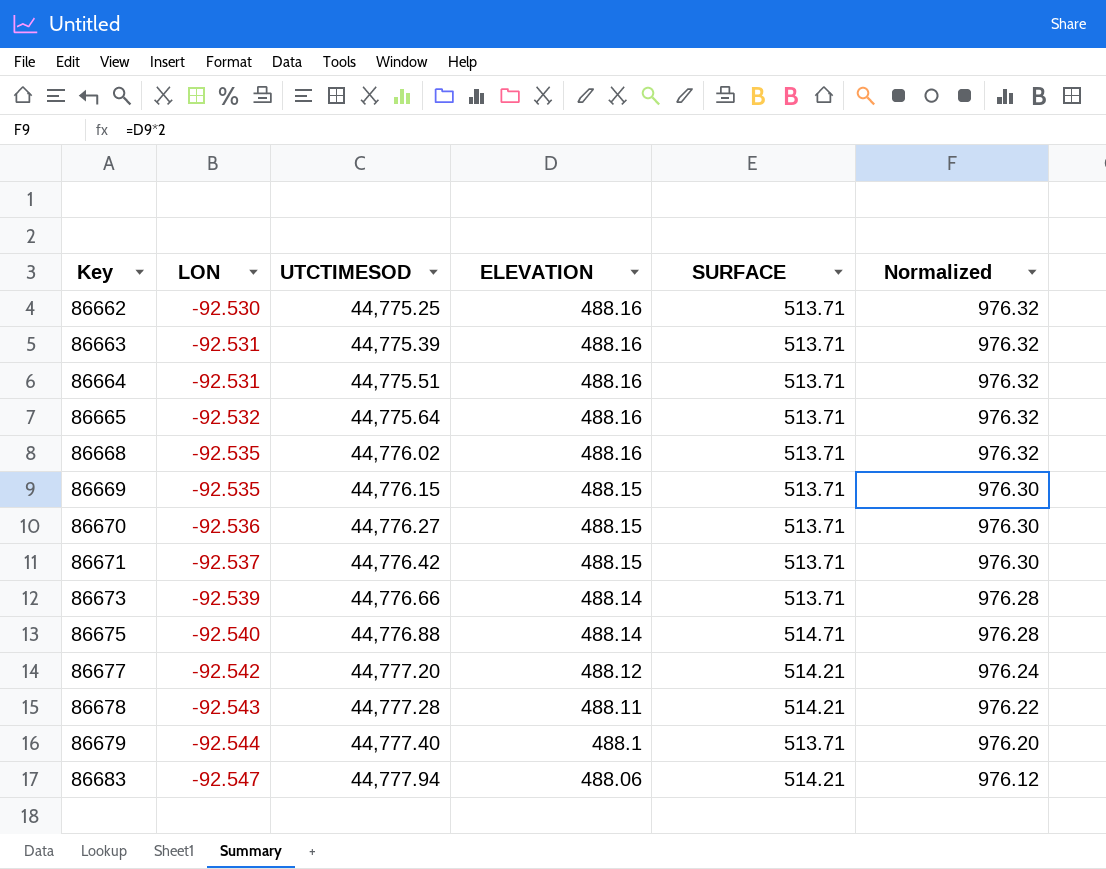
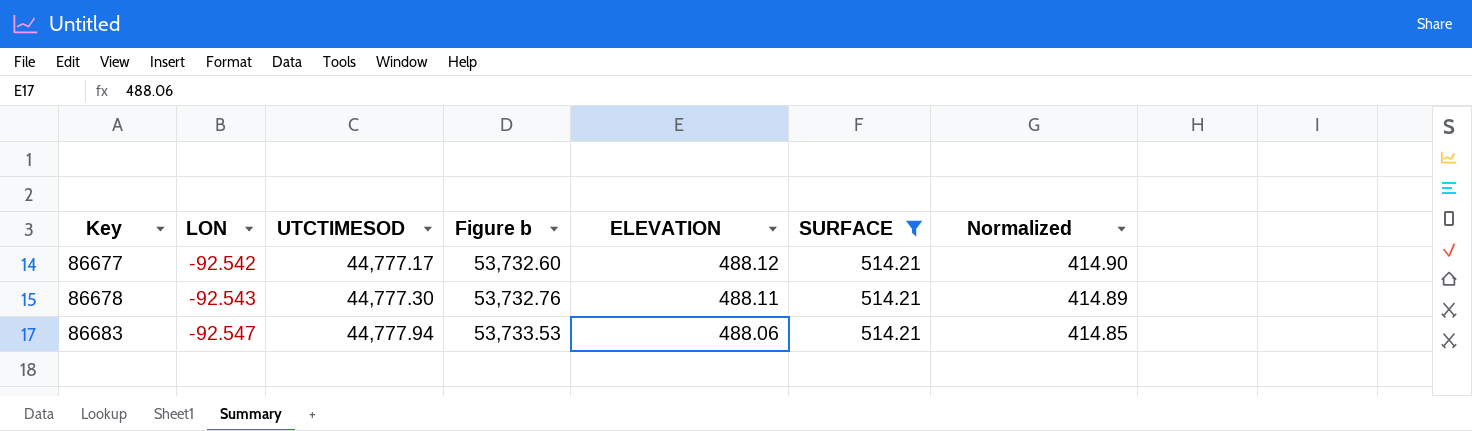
filter: none -> SURFACE = 514.21
column Figure b | formula: none -> [UTCTIMESOD] * 1.2
column Normalized | formula: [ELEVATION] * 2 -> [ELEVATION] * 0.85
86677 | UTCTIMESOD: 44,777.20 -> 44,777.17
86678 | UTCTIMESOD: 44,777.28 -> 44,777.30

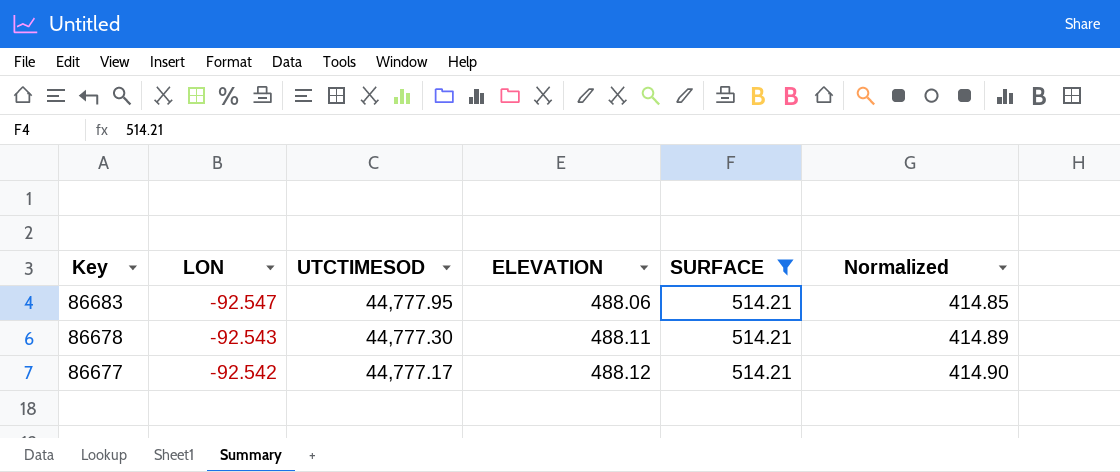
row order: Key ascending -> Key descending
column Figure b | formula: [UTCTIMESOD] * 1.2 -> none
86683 | UTCTIMESOD: 44,777.94 -> 44,777.95

